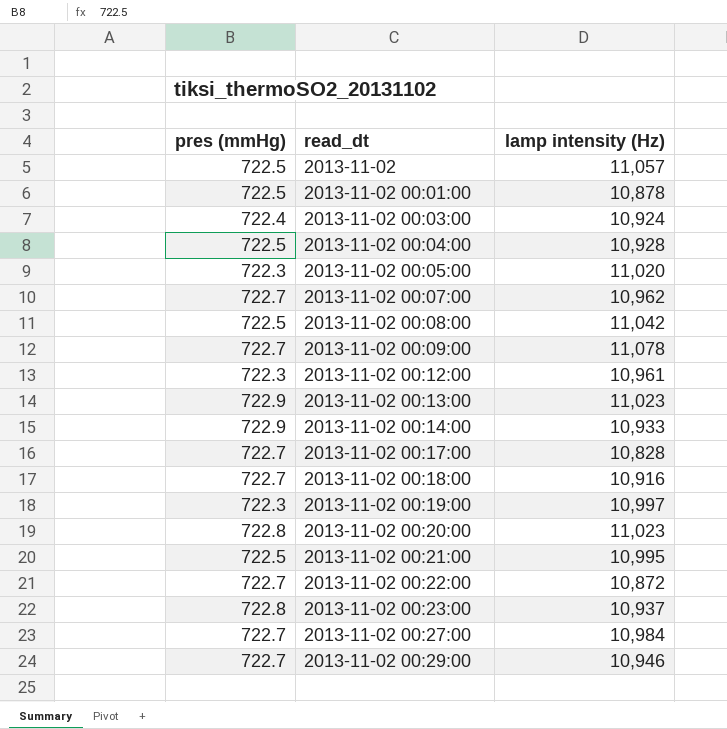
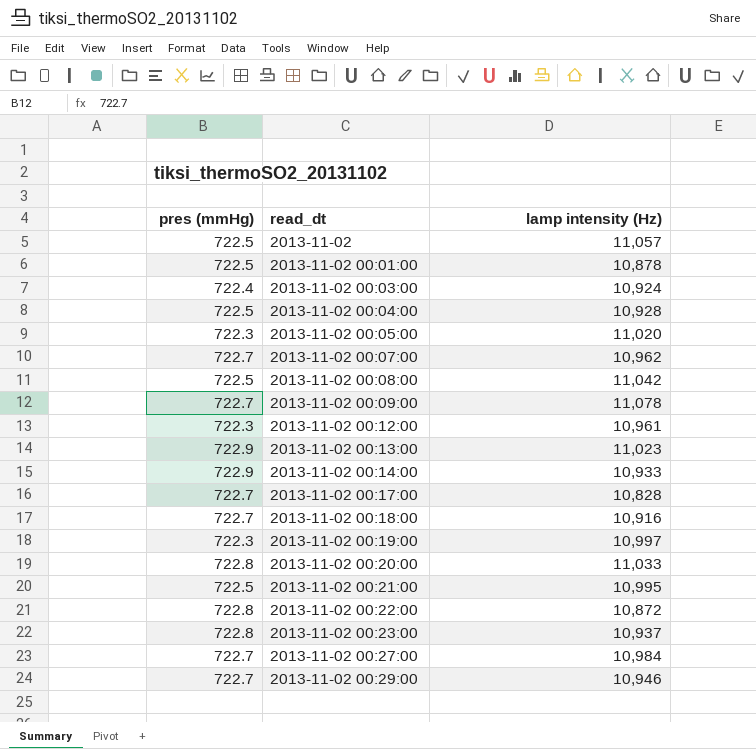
2013-11-02 00:20:00 | lamp intensity (Hz): 11,023 -> 11,033
2013-11-02 00:22:00 | pres (mmHg): 722.7 -> 722.8

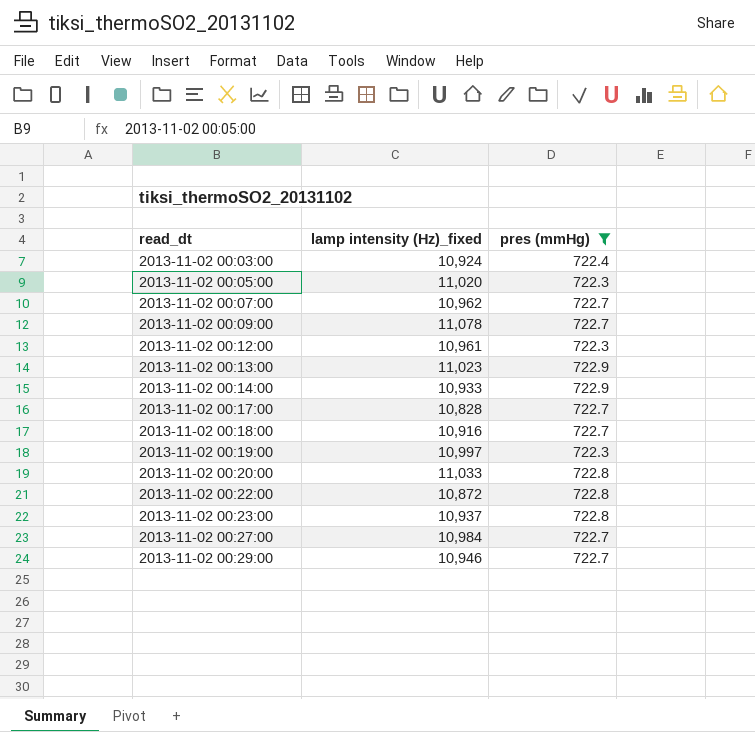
filter: none -> pres (mmHg) != 722.5
column name: lamp intensity (Hz) -> lamp intensity (Hz)_fixed
column pres (mmHg) | position: 1 -> 3

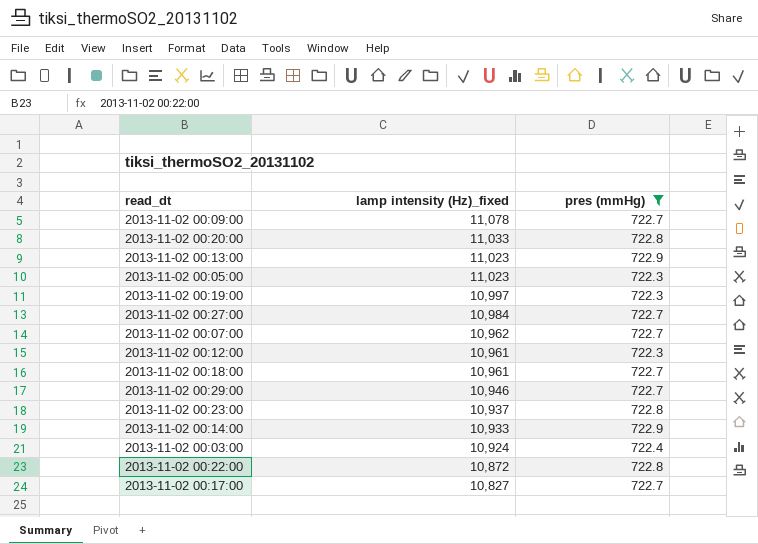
row order: read_dt ascending -> lamp intensity (Hz)_fixed descending
2013-11-02 00:05:00 | lamp intensity (Hz)_fixed: 11,020 -> 11,023
2013-11-02 00:18:00 | lamp intensity (Hz)_fixed: 10,916 -> 10,961
2013-11-02 00:17:00 | lamp intensity (Hz)_fixed: 10,828 -> 10,827

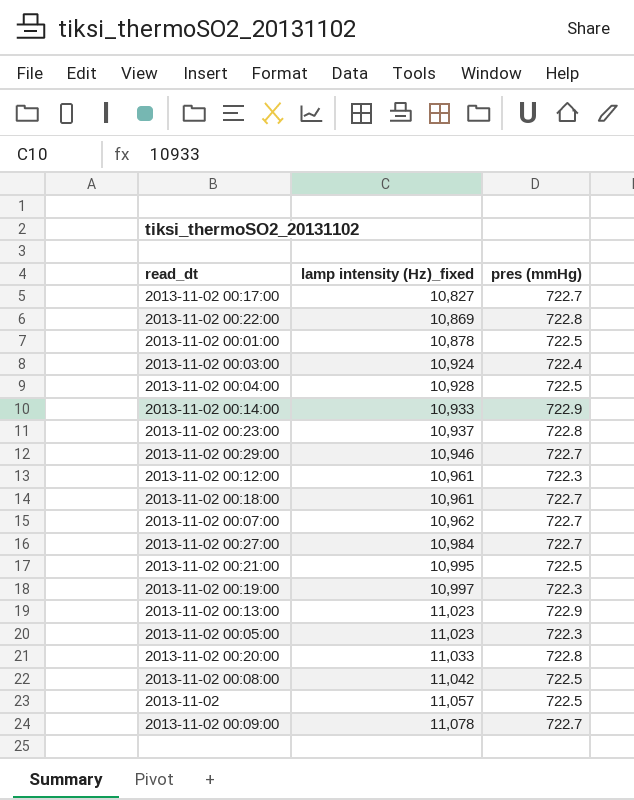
filter: pres (mmHg) != 722.5 -> none
row order: lamp intensity (Hz)_fixed descending -> lamp intensity (Hz)_fixed ascending
2013-11-02 00:22:00 | lamp intensity (Hz)_fixed: 10,872 -> 10,869

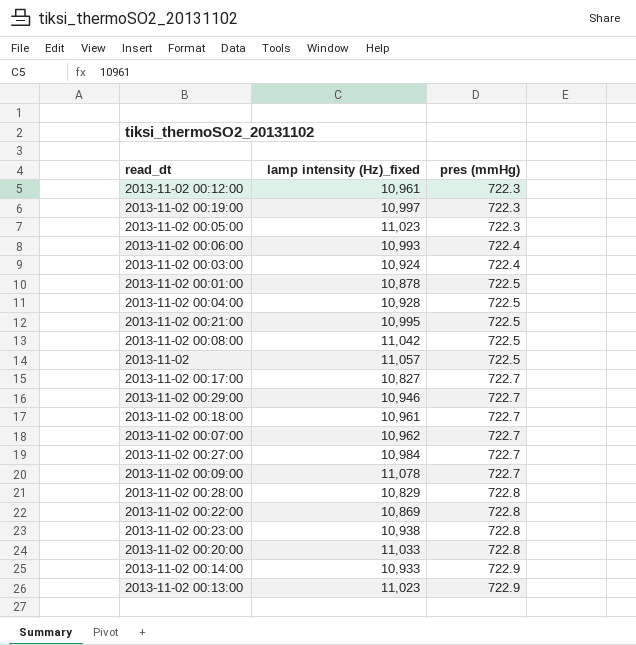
row order: lamp intensity (Hz)_fixed ascending -> pres (mmHg) ascending
row 2013-11-02 00:06:00: none -> 10,993 | 722.4
row 2013-11-02 00:28:00: none -> 10,829 | 722.8
2013-11-02 00:23:00 | lamp intensity (Hz)_fixed: 10,937 -> 10,938

